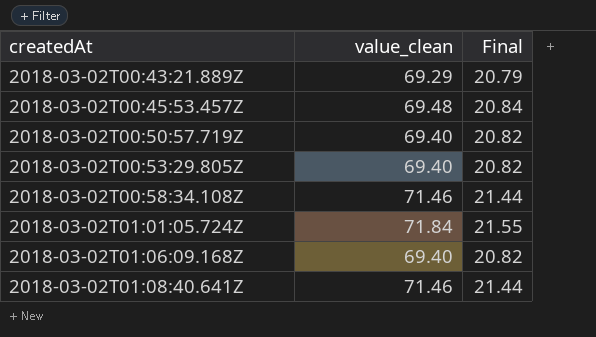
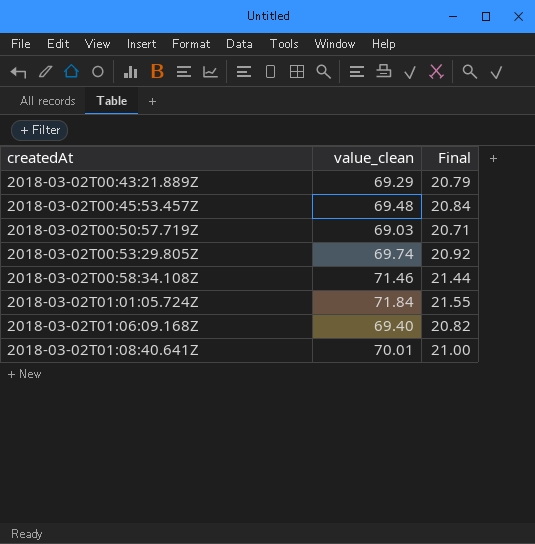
2018-03-02T00:50:57.719Z | value_clean: 69.40 -> 69.03
2018-03-02T00:50:57.719Z | Final: 20.82 -> 20.71
2018-03-02T00:53:29.805Z | value_clean: 69.40 -> 69.74
2018-03-02T00:53:29.805Z | Final: 20.82 -> 20.92
2018-03-02T01:08:40.641Z | value_clean: 71.46 -> 70.01
2018-03-02T01:08:40.641Z | Final: 21.44 -> 21.00

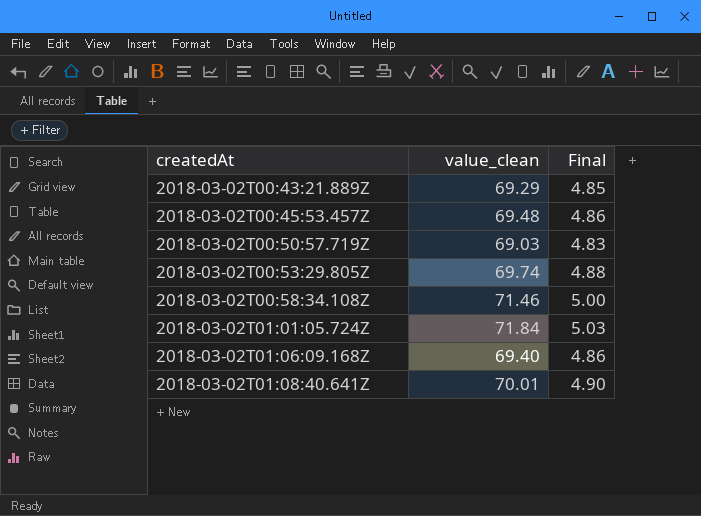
column Final | formula: [value_clean] * 0.3 -> [value_clean] * 0.07

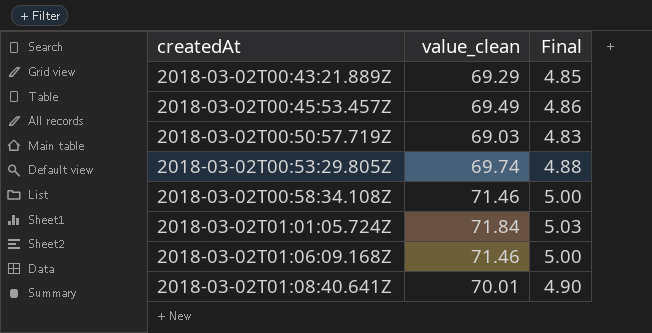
2018-03-02T00:45:53.457Z | value_clean: 69.48 -> 69.49
2018-03-02T01:06:09.168Z | value_clean: 69.40 -> 71.46
2018-03-02T01:06:09.168Z | Final: 4.86 -> 5.00

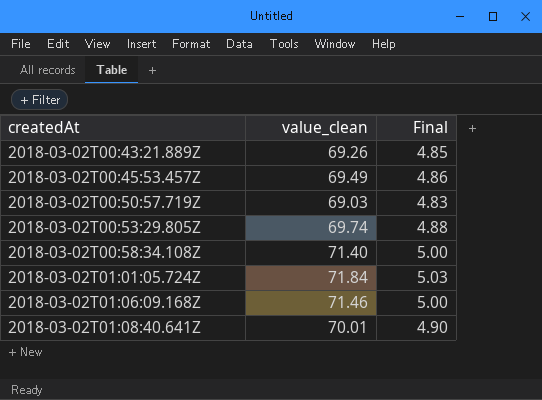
2018-03-02T00:43:21.889Z | value_clean: 69.29 -> 69.26
2018-03-02T00:58:34.108Z | value_clean: 71.46 -> 71.40

